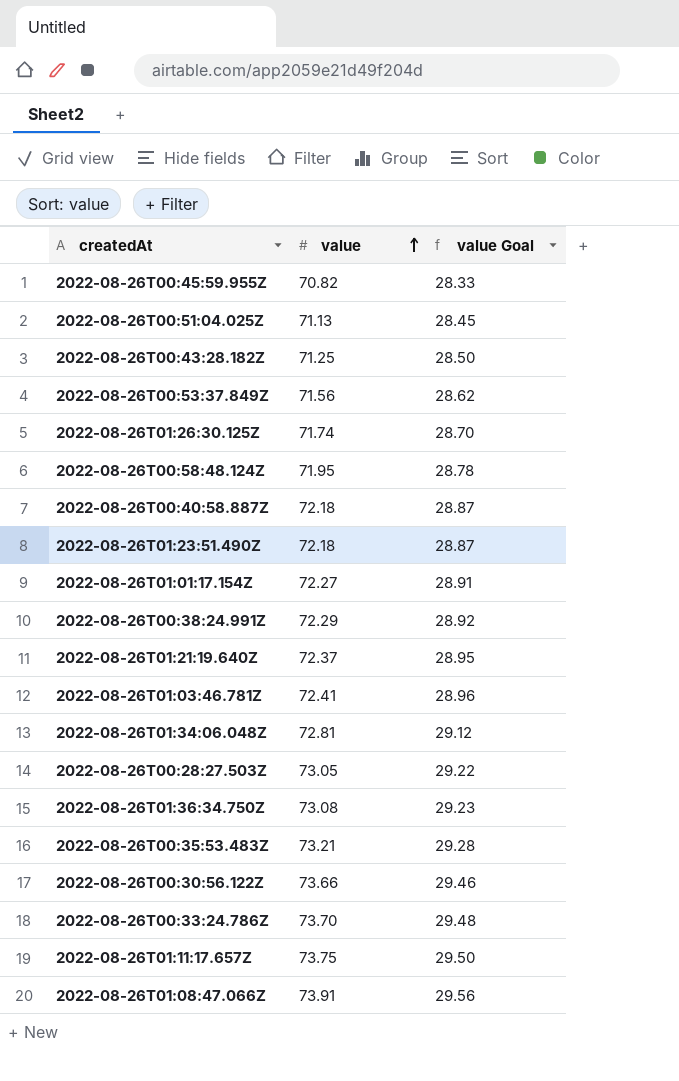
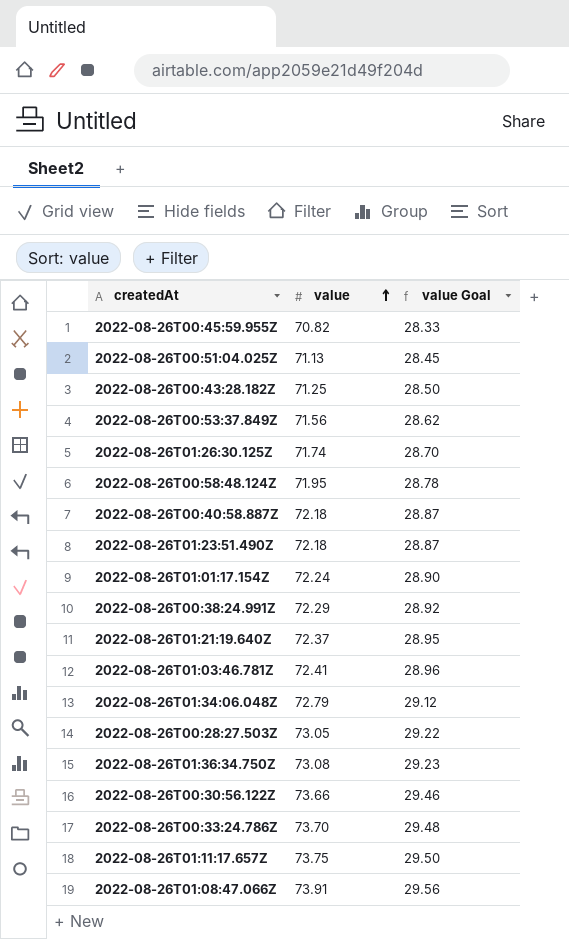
row 2022-08-26T00:35:53.483Z: 73.21 | 29.28 -> none
2022-08-26T01:01:17.154Z | value: 72.27 -> 72.24
2022-08-26T01:01:17.154Z | value Goal: 28.91 -> 28.90
2022-08-26T01:34:06.048Z | value: 72.81 -> 72.79

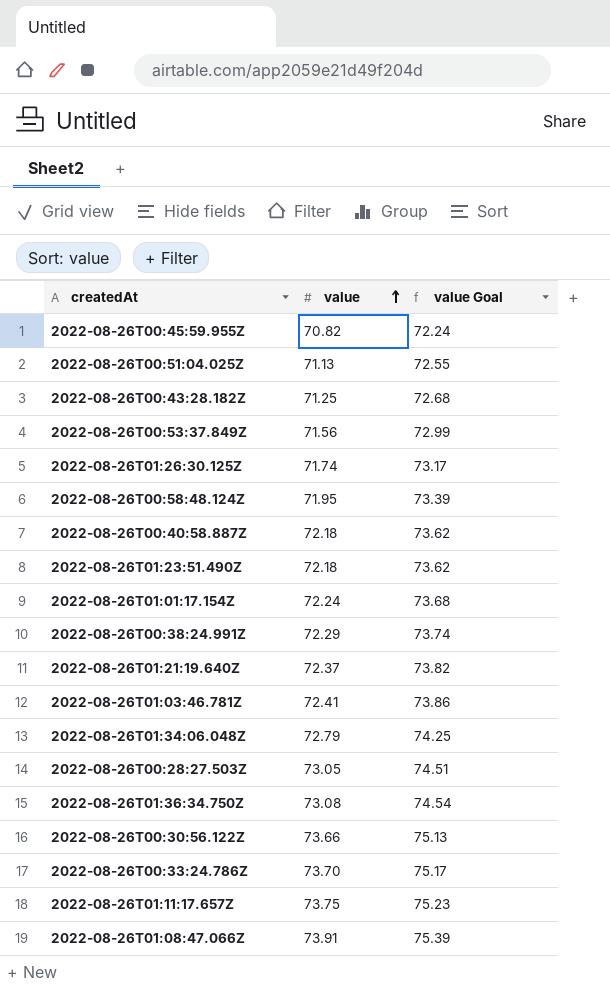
column value Goal | formula: [value] * 0.4 -> [value] * 1.02

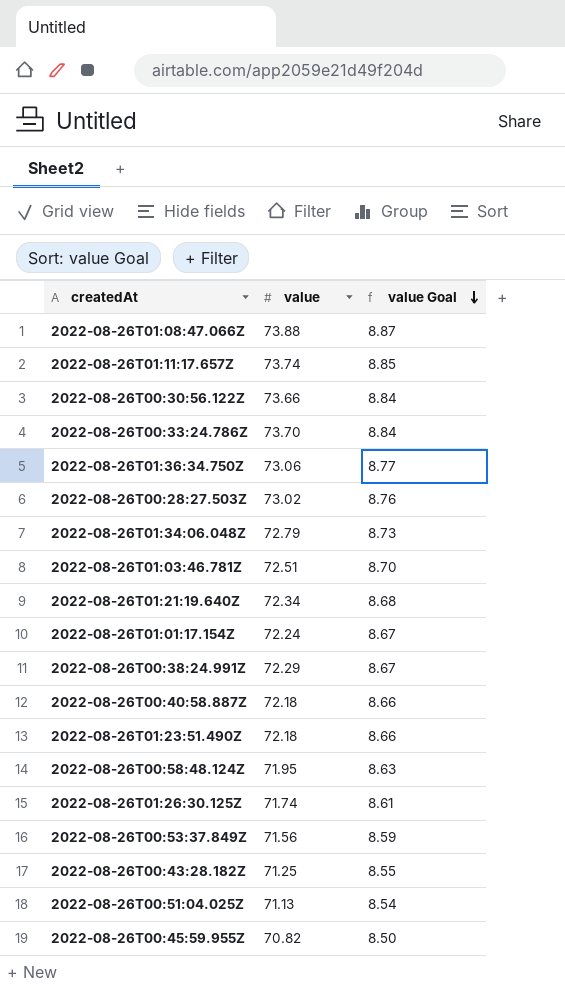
row order: value ascending -> value Goal descending
column value Goal | formula: [value] * 1.02 -> [value] * 0.12
2022-08-26T01:08:47.066Z | value: 73.91 -> 73.88
2022-08-26T01:11:17.657Z | value: 73.75 -> 73.74
2022-08-26T01:36:34.750Z | value: 73.08 -> 73.06
2022-08-26T00:28:27.503Z | value: 73.05 -> 73.02
2022-08-26T01:03:46.781Z | value: 72.41 -> 72.51
2022-08-26T01:21:19.640Z | value: 72.37 -> 72.34

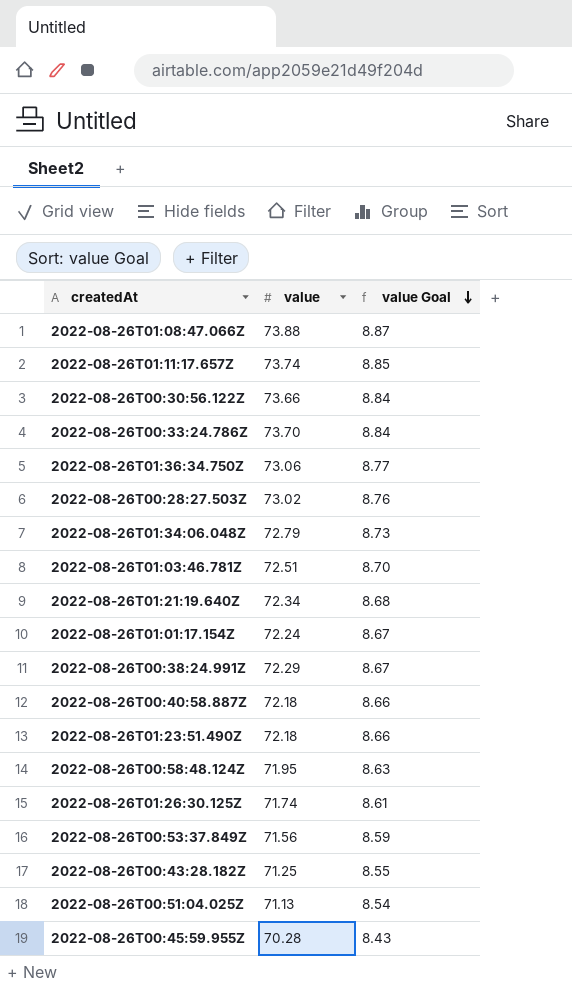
2022-08-26T00:45:59.955Z | value: 70.82 -> 70.28
2022-08-26T00:45:59.955Z | value Goal: 8.50 -> 8.43

